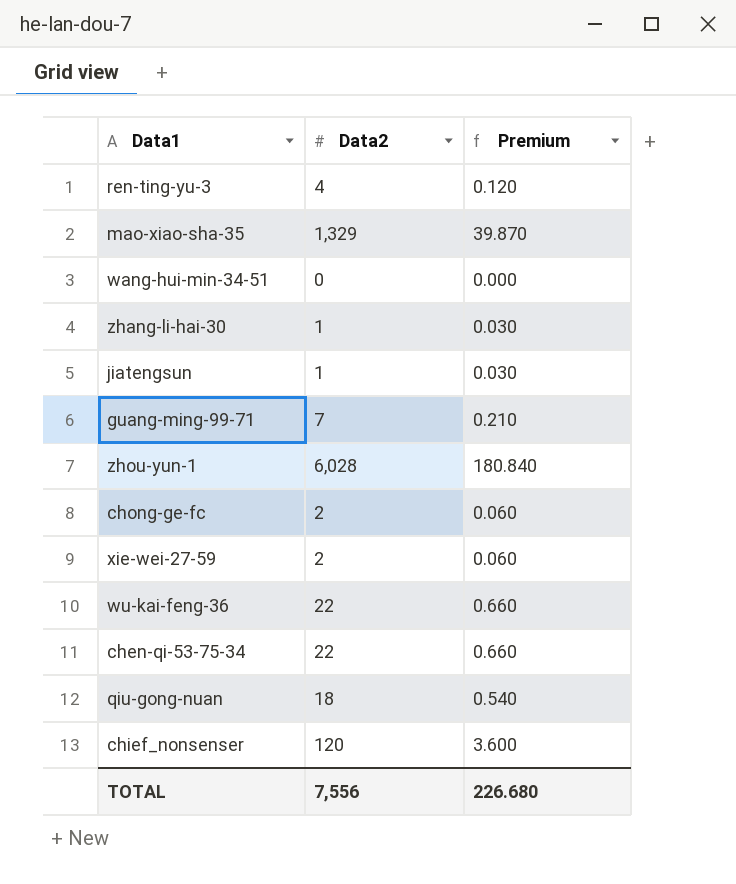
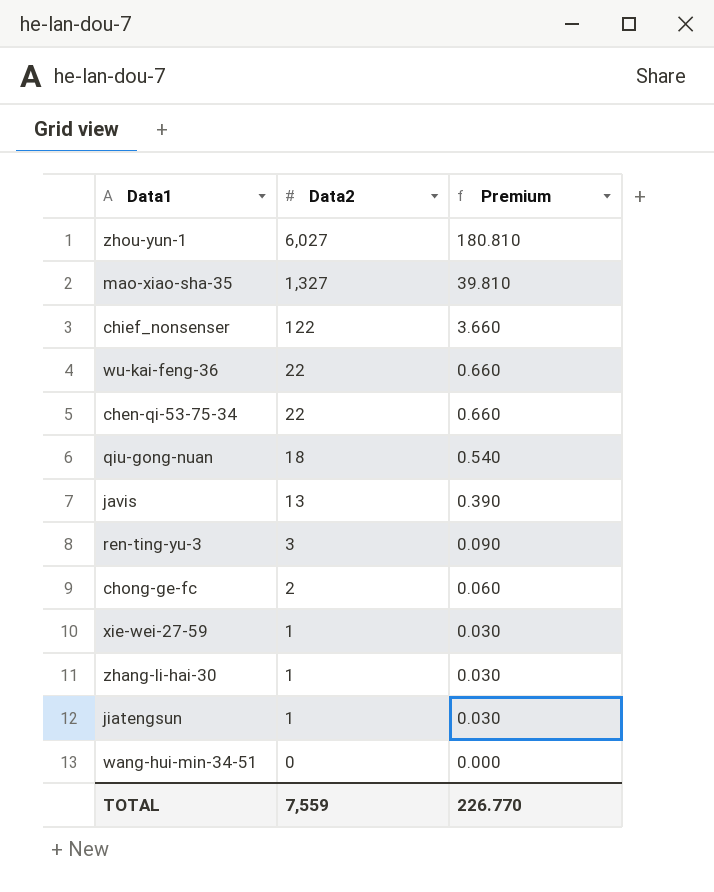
row order: none -> Data2 descending
row guang-ming-99-71: 7 | 0.210 -> none
zhou-yun-1 | Data2: 6,028 -> 6,027
zhou-yun-1 | Premium: 180.840 -> 180.810
mao-xiao-sha-35 | Data2: 1,329 -> 1,327
mao-xiao-sha-35 | Premium: 39.870 -> 39.810
chief_nonsenser | Data2: 120 -> 122
chief_nonsenser | Premium: 3.600 -> 3.660
row javis: none -> 13 | 0.390
ren-ting-yu-3 | Data2: 4 -> 3
ren-ting-yu-3 | Premium: 0.120 -> 0.090
xie-wei-27-59 | Data2: 2 -> 1
xie-wei-27-59 | Premium: 0.060 -> 0.030
TOTAL | Data2: 7,556 -> 7,559
TOTAL | Premium: 226.680 -> 226.770

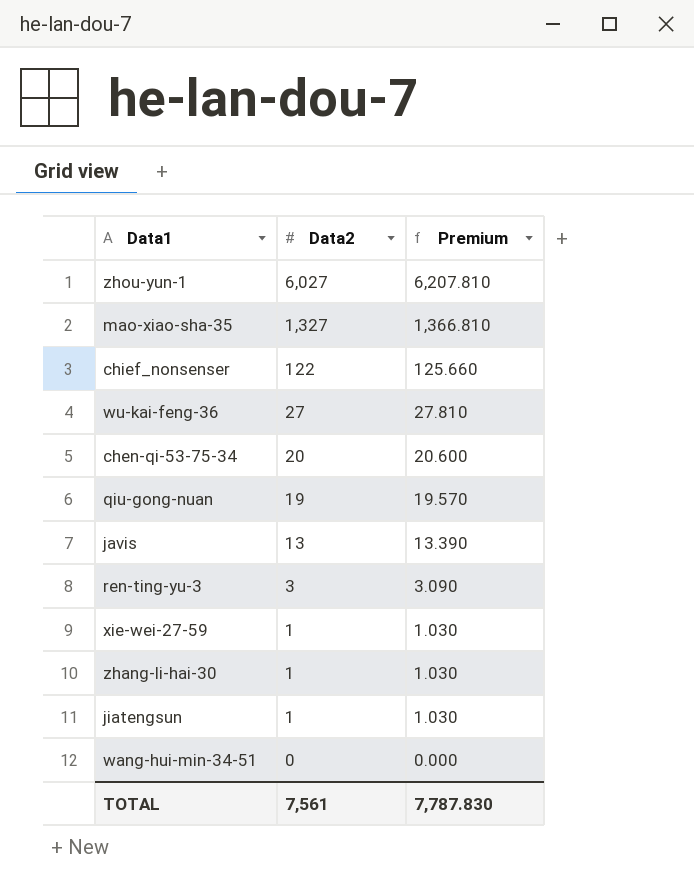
column Premium | formula: [Data2] * 0.03 -> [Data2] * 1.03
row chong-ge-fc: 2 | 0.060 -> none
wu-kai-feng-36 | Data2: 22 -> 27
chen-qi-53-75-34 | Data2: 22 -> 20
qiu-gong-nuan | Data2: 18 -> 19
TOTAL | Data2: 7,559 -> 7,561
TOTAL | Premium: 226.770 -> 7,787.830

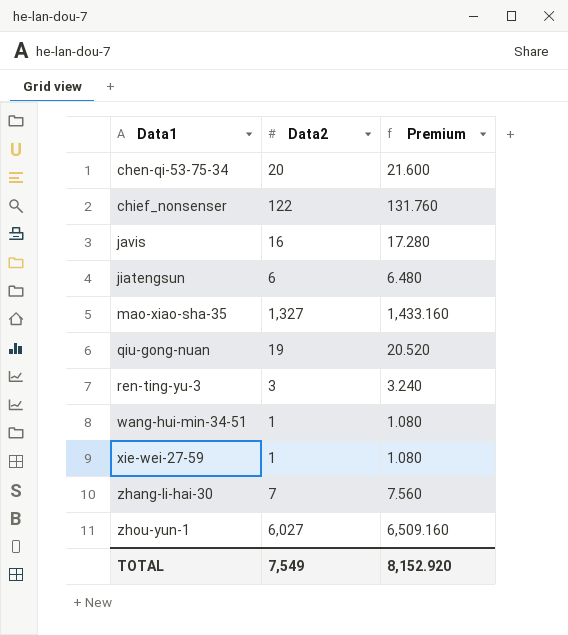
row order: Data2 descending -> Data1 ascending
column Premium | formula: [Data2] * 1.03 -> [Data2] * 1.08
row wu-kai-feng-36: 27 | 27.810 -> none
javis | Data2: 13 -> 16
jiatengsun | Data2: 1 -> 6
wang-hui-min-34-51 | Data2: 0 -> 1
zhang-li-hai-30 | Data2: 1 -> 7
TOTAL | Data2: 7,561 -> 7,549
TOTAL | Premium: 7,787.830 -> 8,152.920

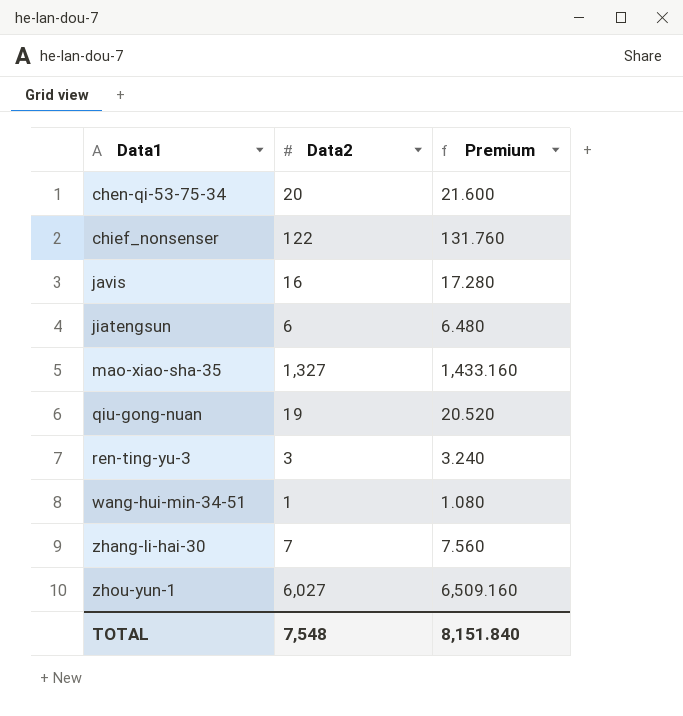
row xie-wei-27-59: 1 | 1.080 -> none
TOTAL | Data2: 7,549 -> 7,548
TOTAL | Premium: 8,152.920 -> 8,151.840

